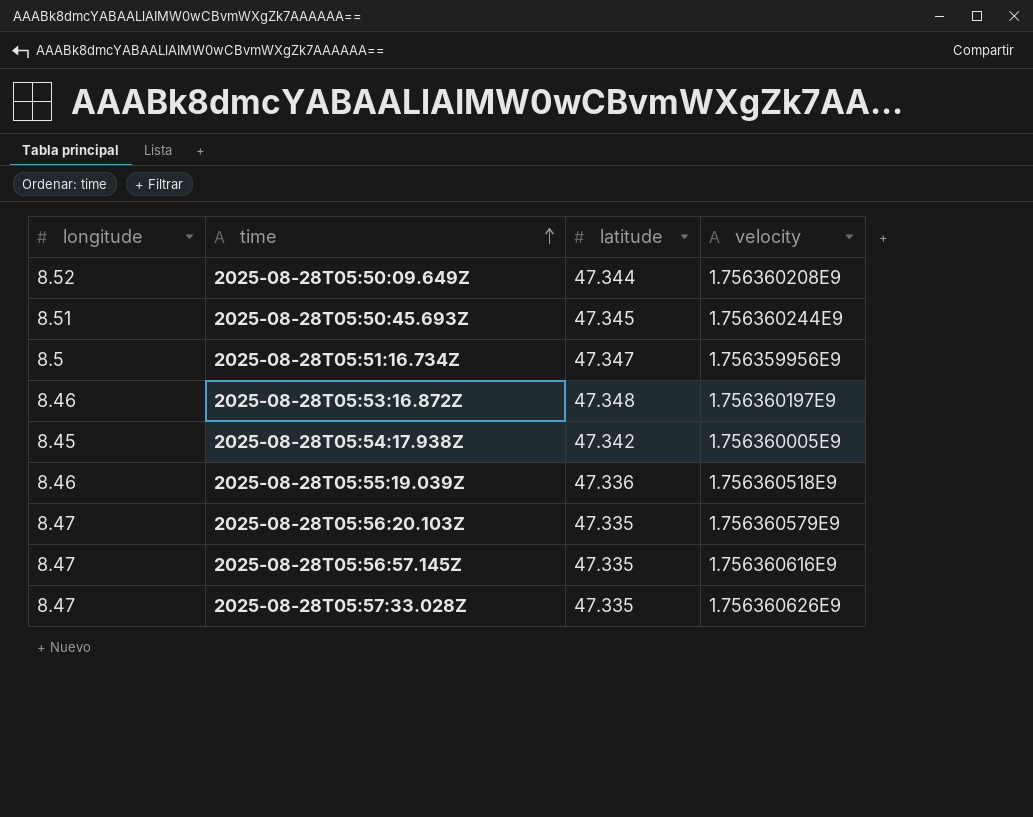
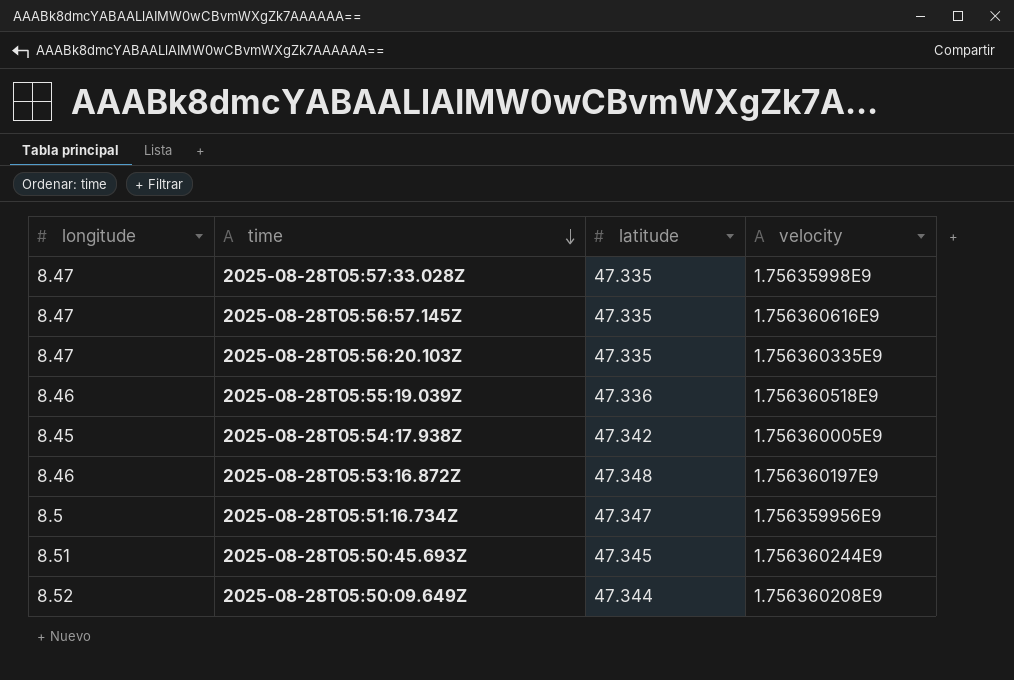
row order: time ascending -> time descending
2025-08-28T05:57:33.028Z | velocity: 1.756360626E9 -> 1.75635998E9
2025-08-28T05:56:20.103Z | velocity: 1.756360579E9 -> 1.756360335E9

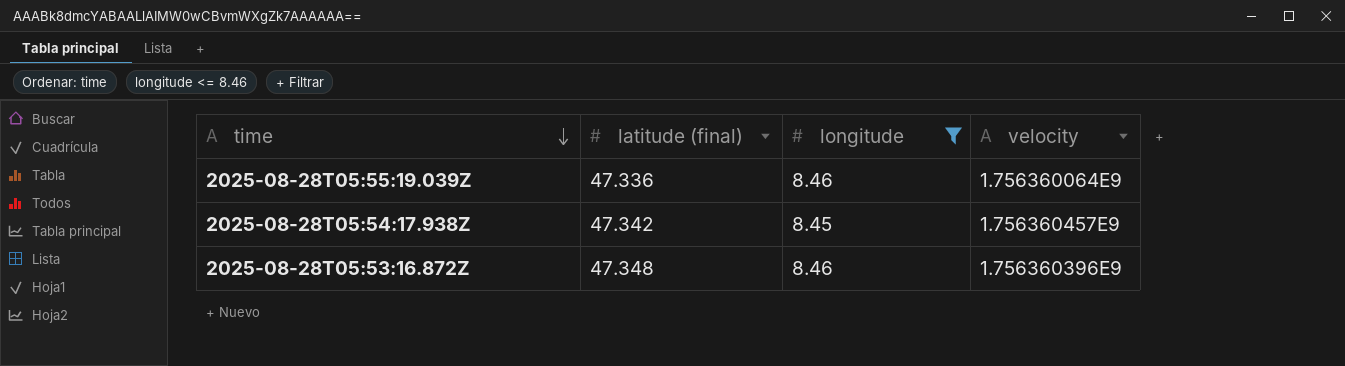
filter: none -> longitude <= 8.46
column name: latitude -> latitude (final)
column longitude | position: 1 -> 3
2025-08-28T05:55:19.039Z | velocity: 1.756360518E9 -> 1.756360064E9
2025-08-28T05:54:17.938Z | velocity: 1.756360005E9 -> 1.756360457E9
2025-08-28T05:53:16.872Z | velocity: 1.756360197E9 -> 1.756360396E9

